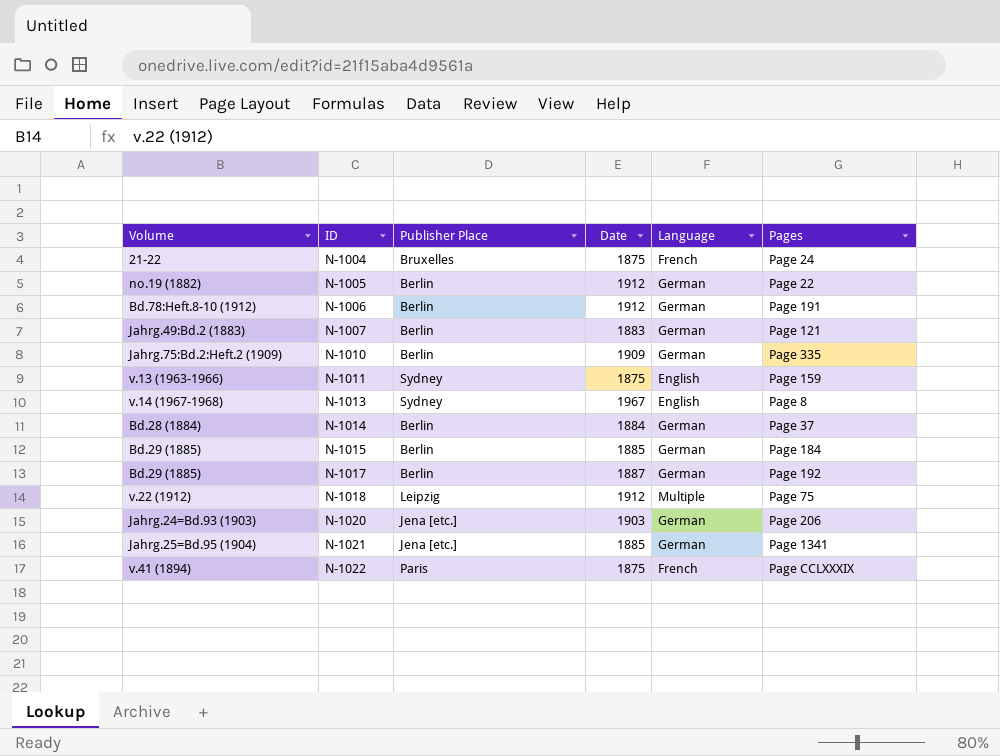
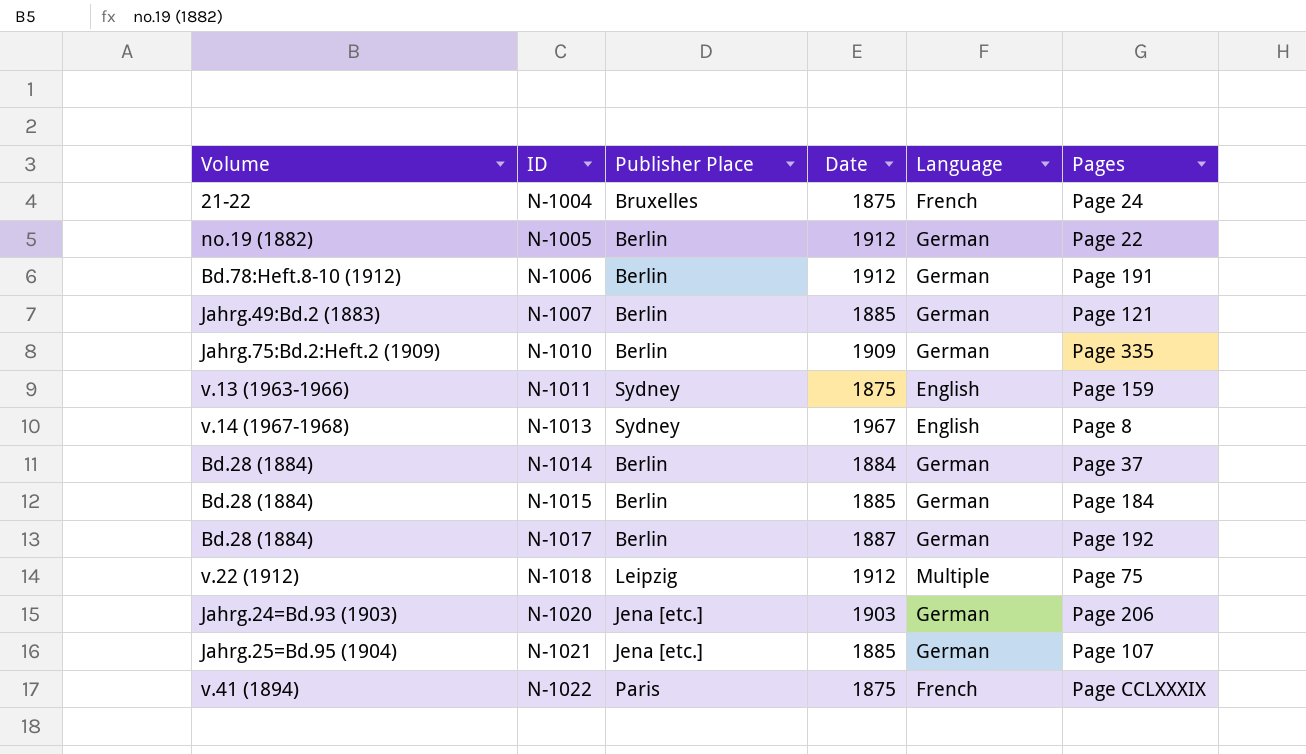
N-1007 | Date: 1883 -> 1885
N-1015 | Volume: Bd.29 (1885) -> Bd.28 (1884)
N-1017 | Volume: Bd.29 (1885) -> Bd.28 (1884)
N-1021 | Pages: Page 1341 -> Page 107

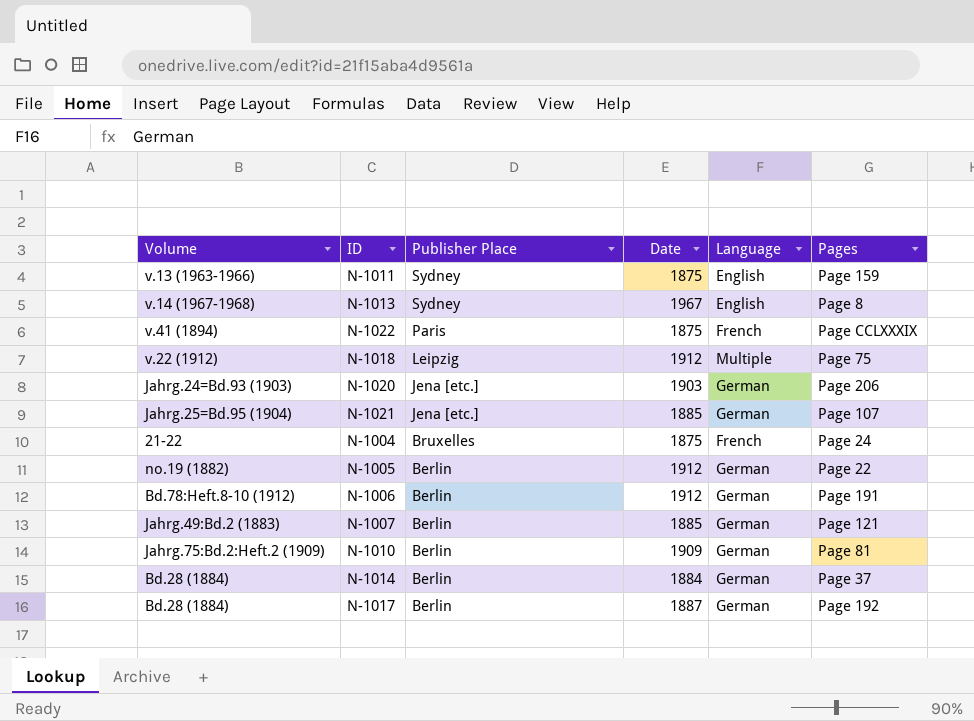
row order: ID ascending -> Publisher Place descending
row N-1015: Bd.28 (1884) | Berlin | 1885 | German | Page 184 -> none
N-1010 | Pages: Page 335 -> Page 81

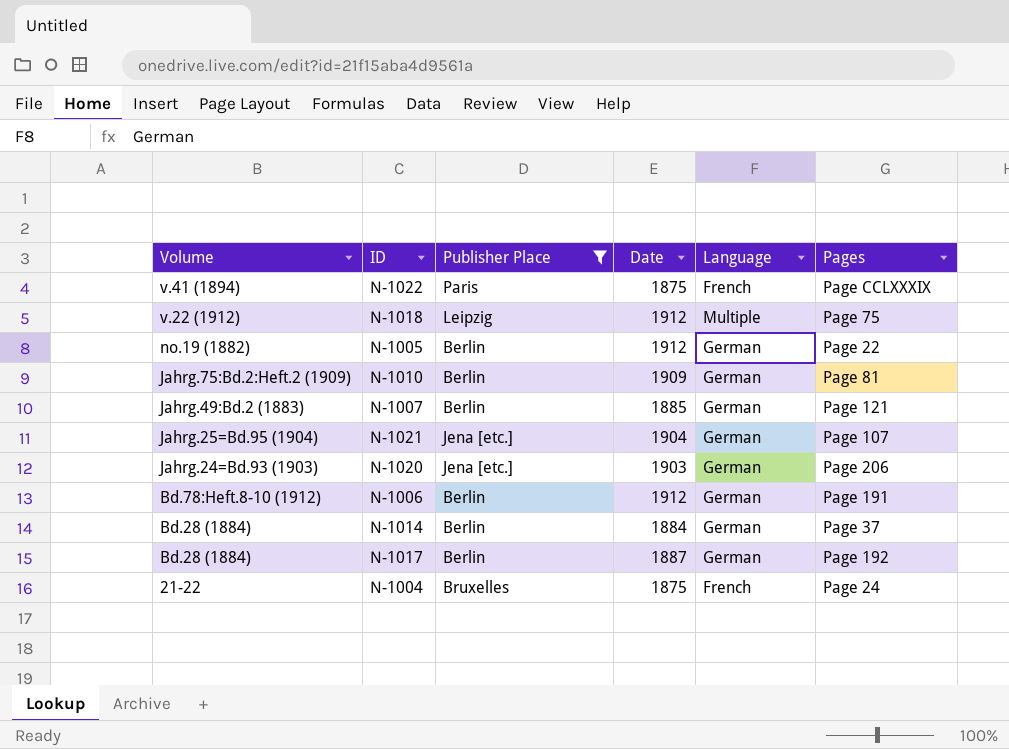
filter: none -> Publisher Place != Sydney
row order: Publisher Place descending -> Volume descending
N-1021 | Date: 1885 -> 1904

